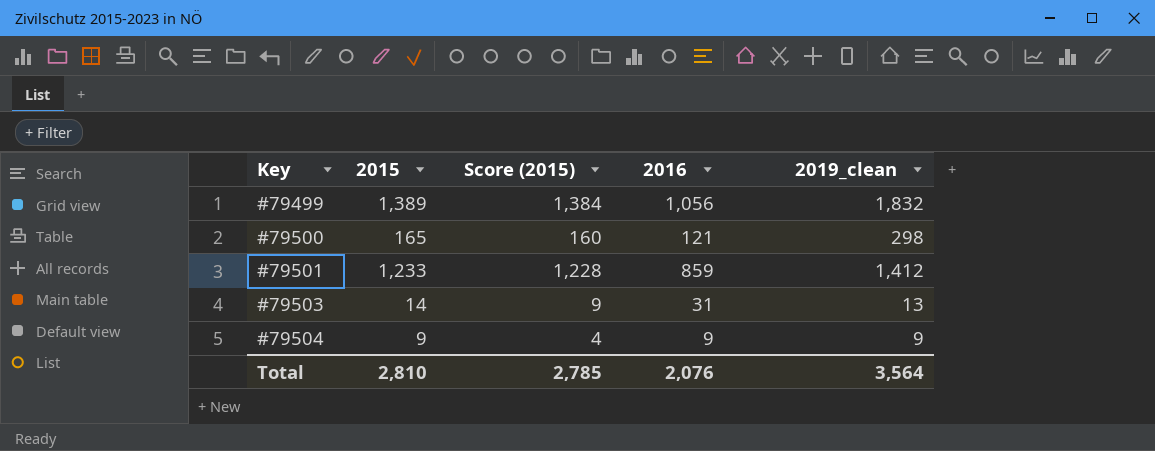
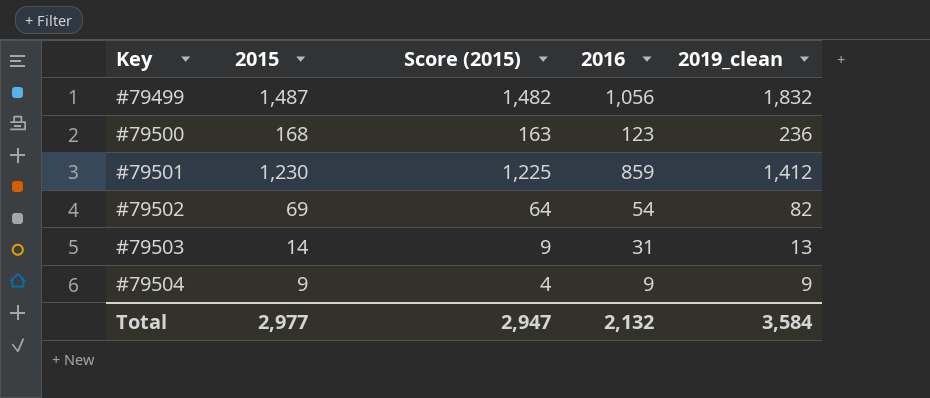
#79499 | 2015: 1,389 -> 1,487
#79499 | Score (2015): 1,384 -> 1,482
#79500 | 2015: 165 -> 168
#79500 | Score (2015): 160 -> 163
#79500 | 2016: 121 -> 123
#79500 | 2019_clean: 298 -> 236
#79501 | 2015: 1,233 -> 1,230
#79501 | Score (2015): 1,228 -> 1,225
row #79502: none -> 69 | 64 | 54 | 82
Total | 2015: 2,810 -> 2,977
Total | Score (2015): 2,785 -> 2,947
Total | 2016: 2,076 -> 2,132
Total | 2019_clean: 3,564 -> 3,584

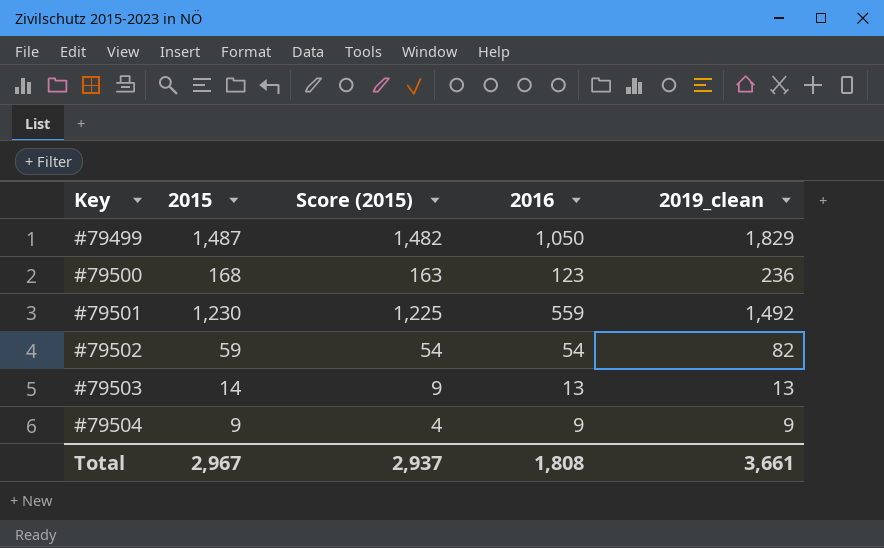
#79499 | 2016: 1,056 -> 1,050
#79499 | 2019_clean: 1,832 -> 1,829
#79501 | 2016: 859 -> 559
#79501 | 2019_clean: 1,412 -> 1,492
#79502 | 2015: 69 -> 59
#79502 | Score (2015): 64 -> 54
#79503 | 2016: 31 -> 13
Total | 2015: 2,977 -> 2,967
Total | Score (2015): 2,947 -> 2,937
Total | 2016: 2,132 -> 1,808
Total | 2019_clean: 3,584 -> 3,661

